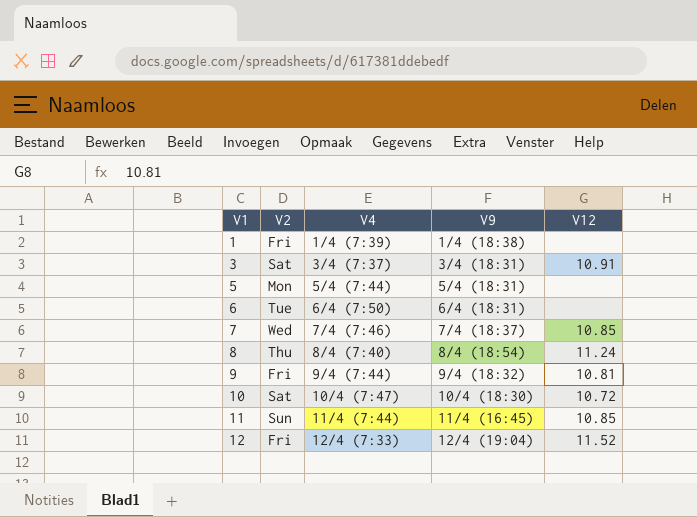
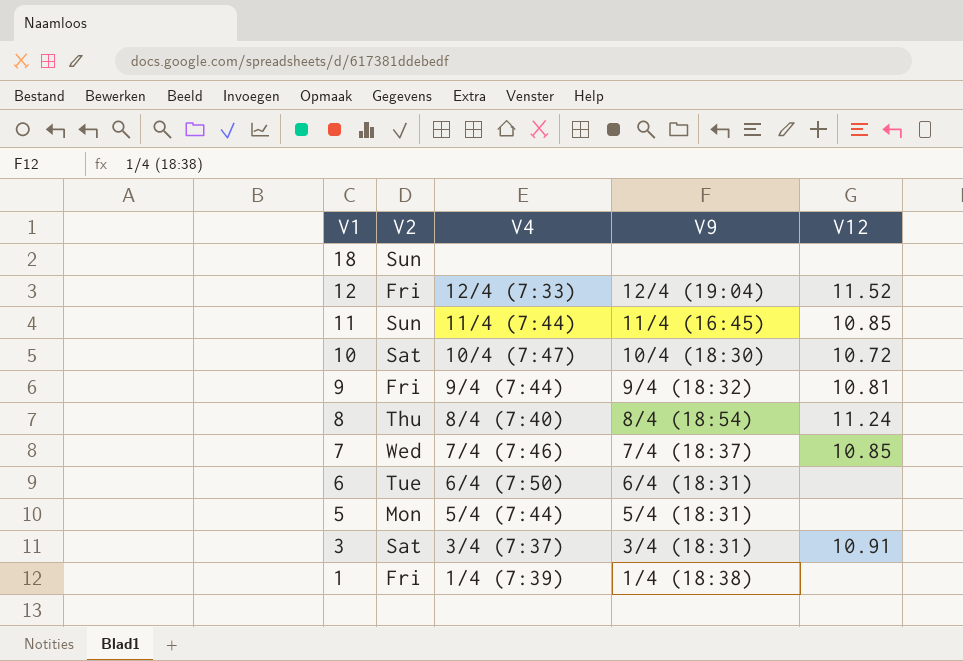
row order: V1 ascending -> V1 descending
row 18: none -> Sun | none | none | none

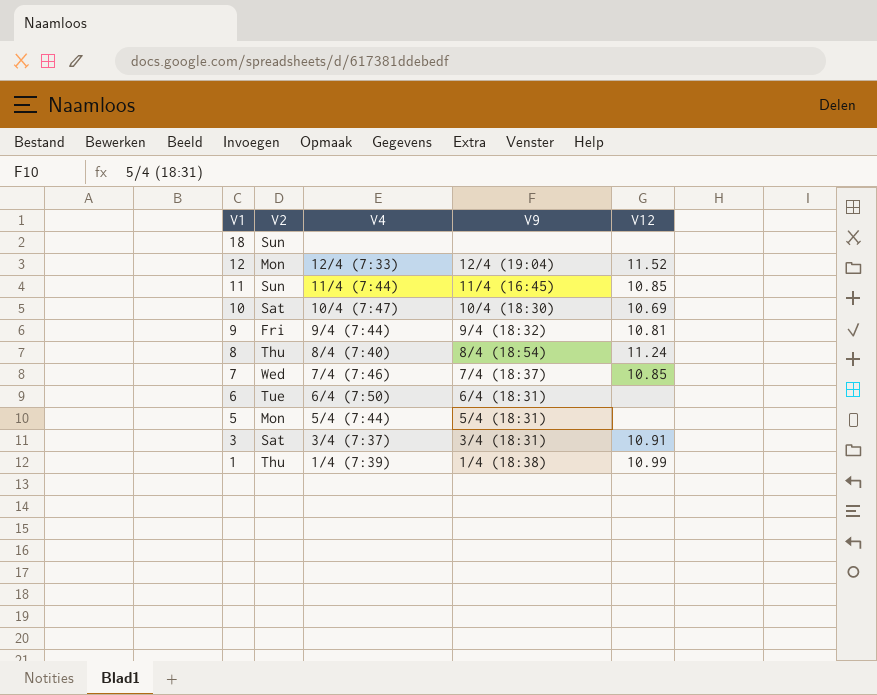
12 | V2: Fri -> Mon
10 | V12: 10.72 -> 10.69
1 | V2: Fri -> Thu
1 | V12: none -> 10.99

